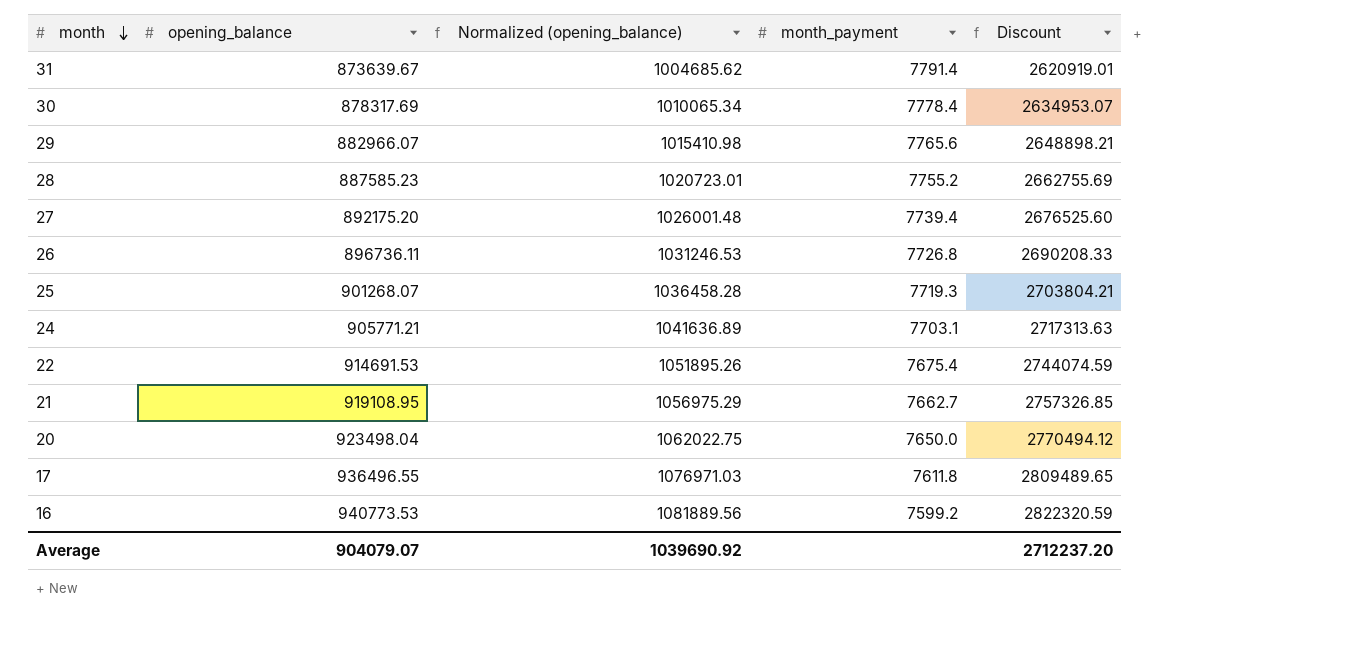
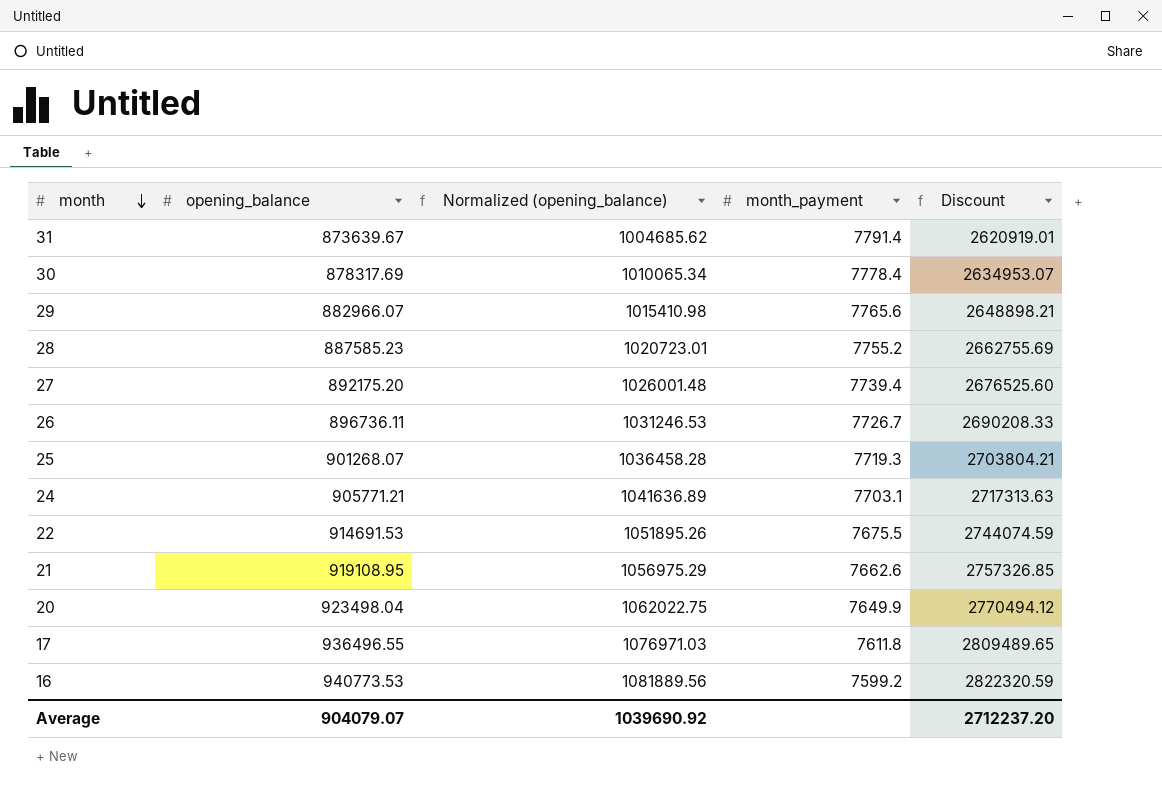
26 | month_payment: 7726.8 -> 7726.7
22 | month_payment: 7675.4 -> 7675.5
21 | month_payment: 7662.7 -> 7662.6
20 | month_payment: 7650.0 -> 7649.9

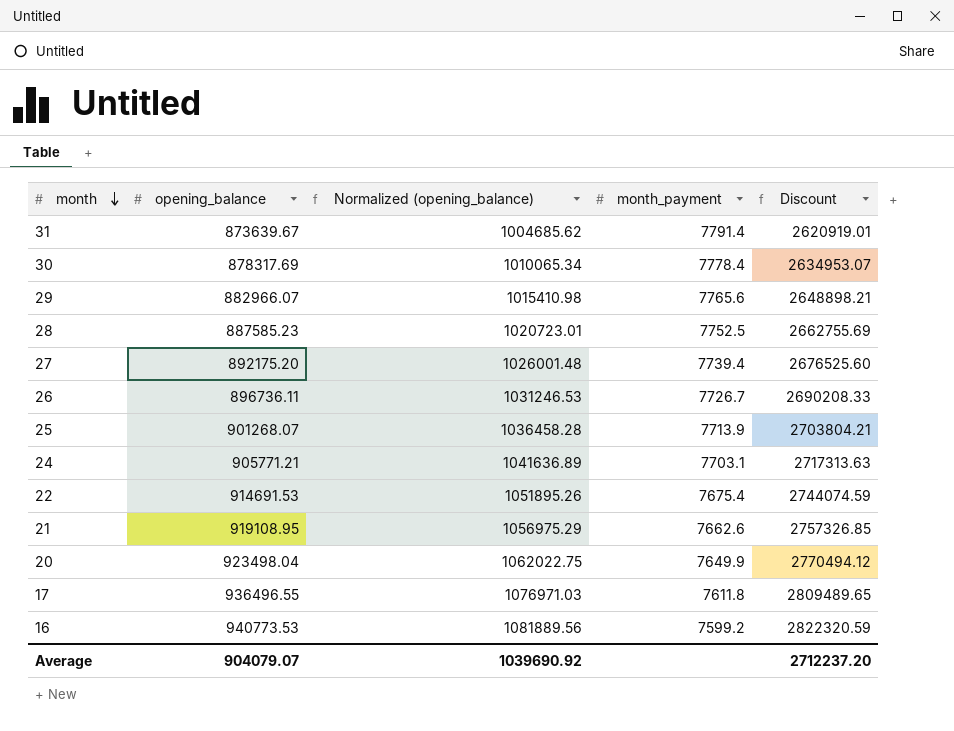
28 | month_payment: 7755.2 -> 7752.5
25 | month_payment: 7719.3 -> 7713.9
22 | month_payment: 7675.5 -> 7675.4

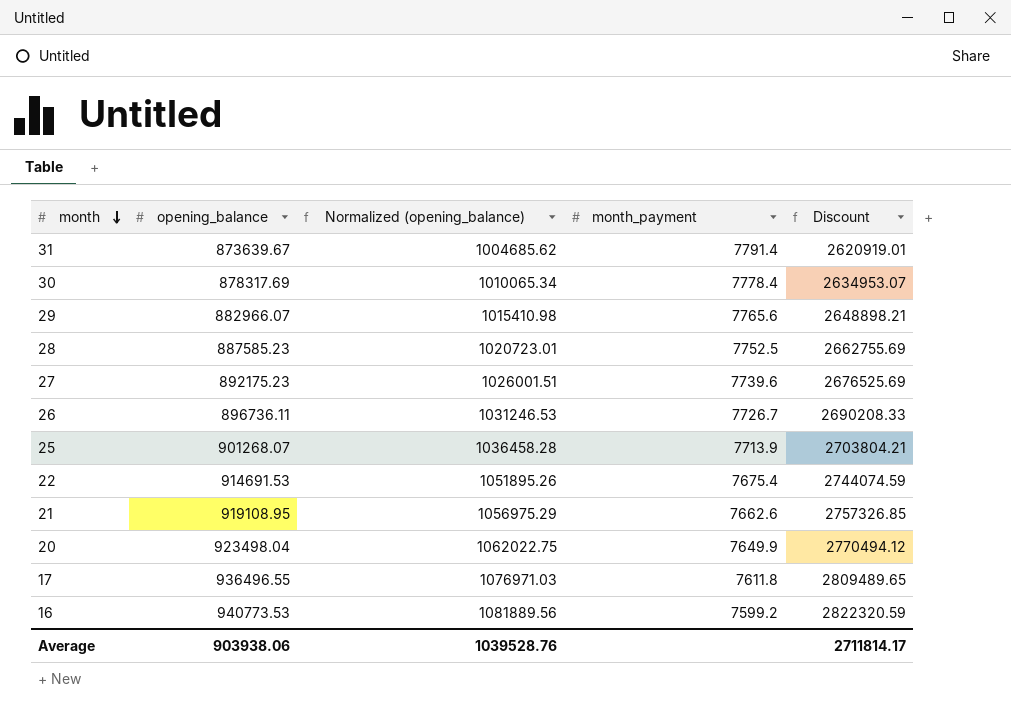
row 24: 905771.21 | 1041636.89 | 7703.1 | 2717313.63 -> none
27 | opening_balance: 892175.20 -> 892175.23
27 | Normalized (opening_balance): 1026001.48 -> 1026001.51
27 | month_payment: 7739.4 -> 7739.6
27 | Discount: 2676525.60 -> 2676525.69
Average | opening_balance: 904079.07 -> 903938.06
Average | Normalized (opening_balance): 1039690.92 -> 1039528.76
Average | Discount: 2712237.20 -> 2711814.17

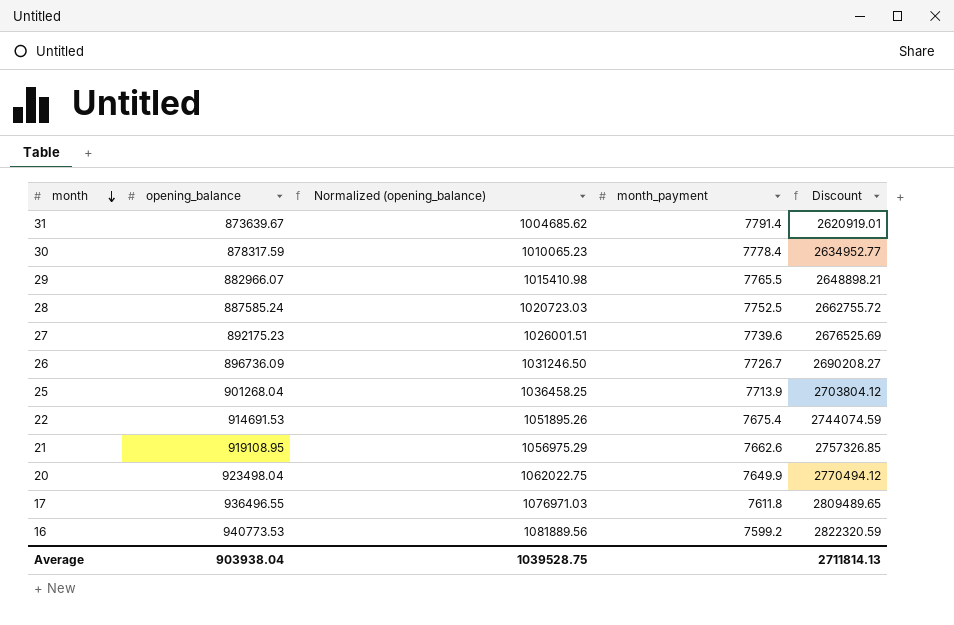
30 | opening_balance: 878317.69 -> 878317.59
30 | Normalized (opening_balance): 1010065.34 -> 1010065.23
30 | Discount: 2634953.07 -> 2634952.77
29 | month_payment: 7765.6 -> 7765.5
28 | opening_balance: 887585.23 -> 887585.24
28 | Normalized (opening_balance): 1020723.01 -> 1020723.03
28 | Discount: 2662755.69 -> 2662755.72
26 | opening_balance: 896736.11 -> 896736.09
26 | Normalized (opening_balance): 1031246.53 -> 1031246.50
26 | Discount: 2690208.33 -> 2690208.27
25 | opening_balance: 901268.07 -> 901268.04
25 | Normalized (opening_balance): 1036458.28 -> 1036458.25
25 | Discount: 2703804.21 -> 2703804.12
Average | opening_balance: 903938.06 -> 903938.04
Average | Normalized (opening_balance): 1039528.76 -> 1039528.75
Average | Discount: 2711814.17 -> 2711814.13

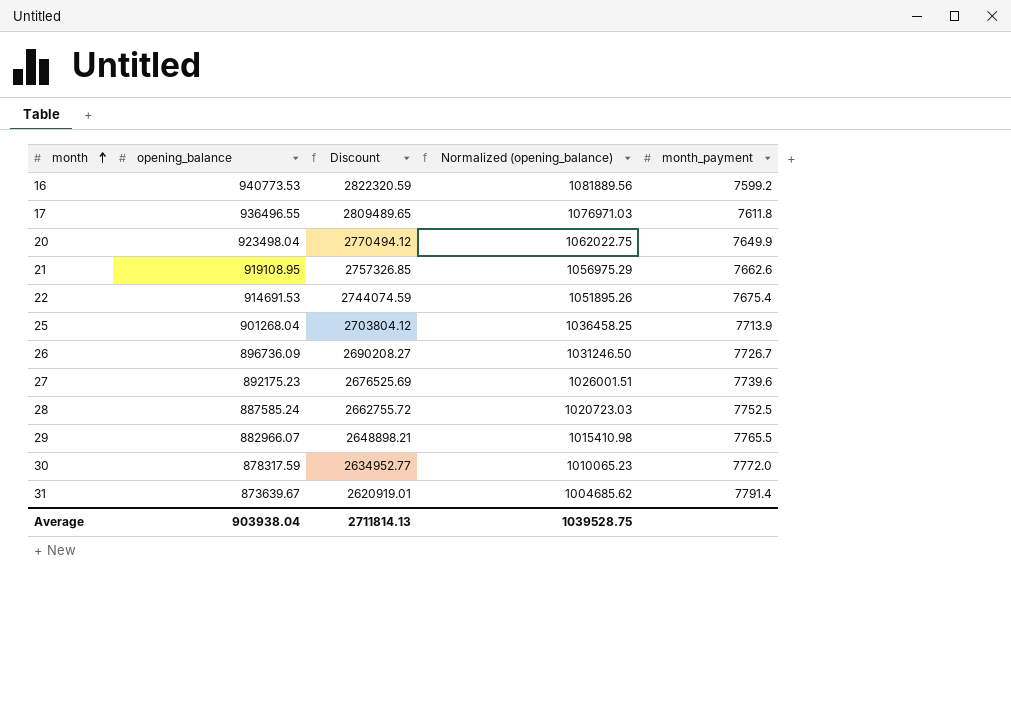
row order: month descending -> month ascending
column Discount | position: 5 -> 3
30 | month_payment: 7778.4 -> 7772.0

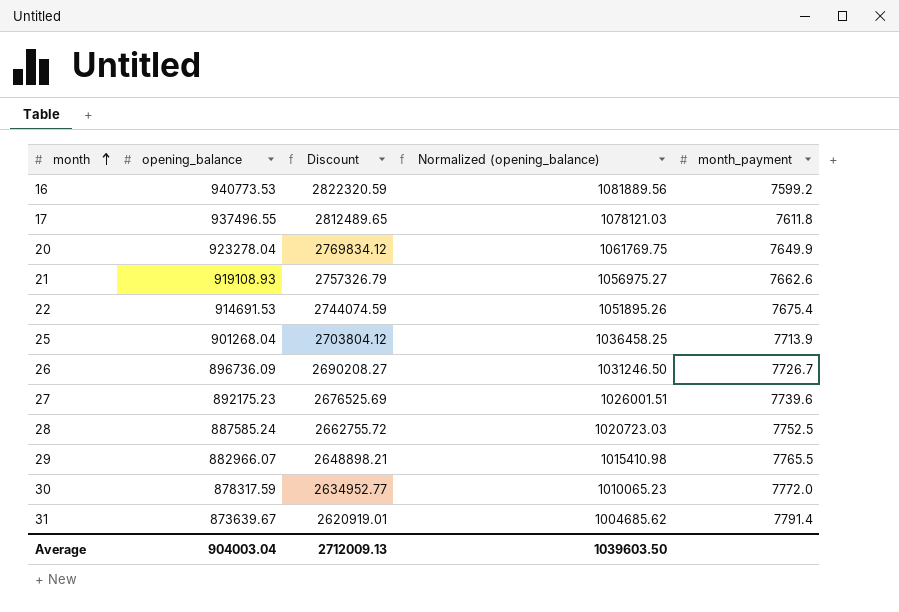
17 | opening_balance: 936496.55 -> 937496.55
17 | Discount: 2809489.65 -> 2812489.65
17 | Normalized (opening_balance): 1076971.03 -> 1078121.03
20 | opening_balance: 923498.04 -> 923278.04
20 | Discount: 2770494.12 -> 2769834.12
20 | Normalized (opening_balance): 1062022.75 -> 1061769.75
21 | opening_balance: 919108.95 -> 919108.93
21 | Discount: 2757326.85 -> 2757326.79
21 | Normalized (opening_balance): 1056975.29 -> 1056975.27
Average | opening_balance: 903938.04 -> 904003.04
Average | Discount: 2711814.13 -> 2712009.13
Average | Normalized (opening_balance): 1039528.75 -> 1039603.50

